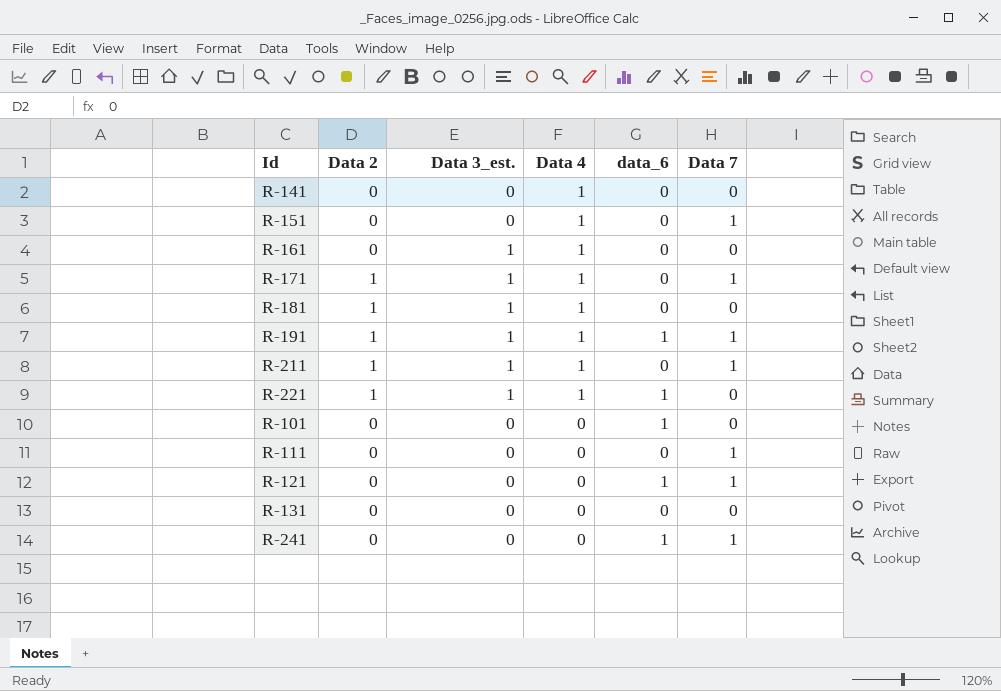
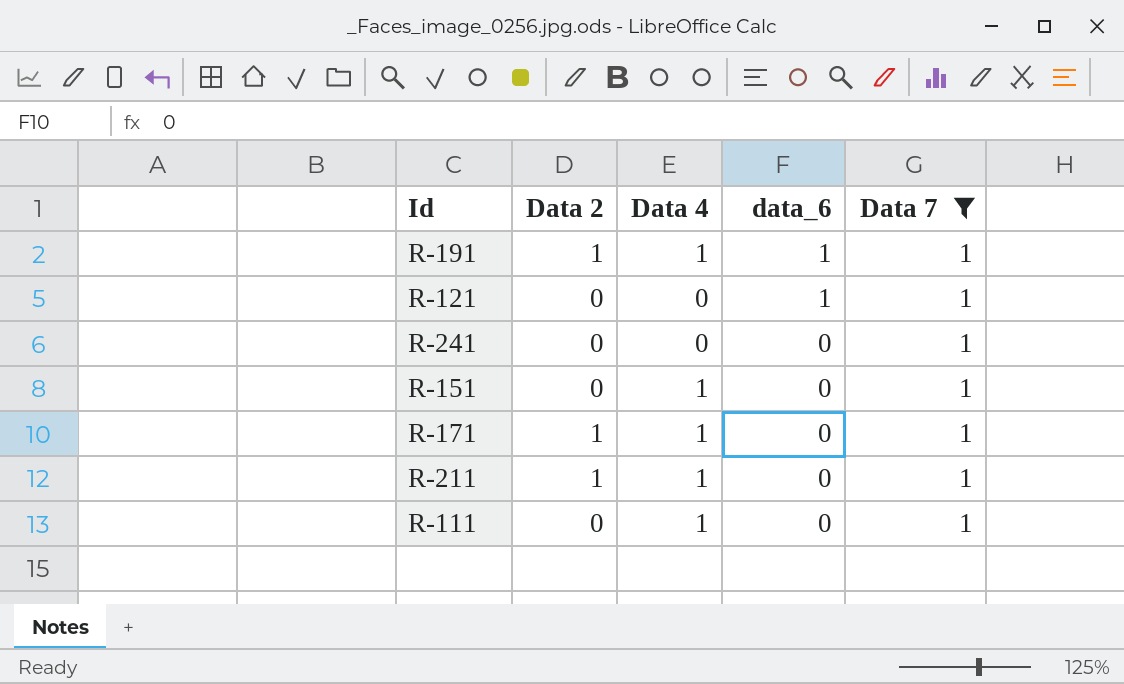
filter: none -> Data 7 = 1
row order: Data 4 descending -> data_6 descending
column Data 3_est. | position: 3 -> none
R-241 | data_6: 1 -> 0
R-111 | Data 4: 0 -> 1

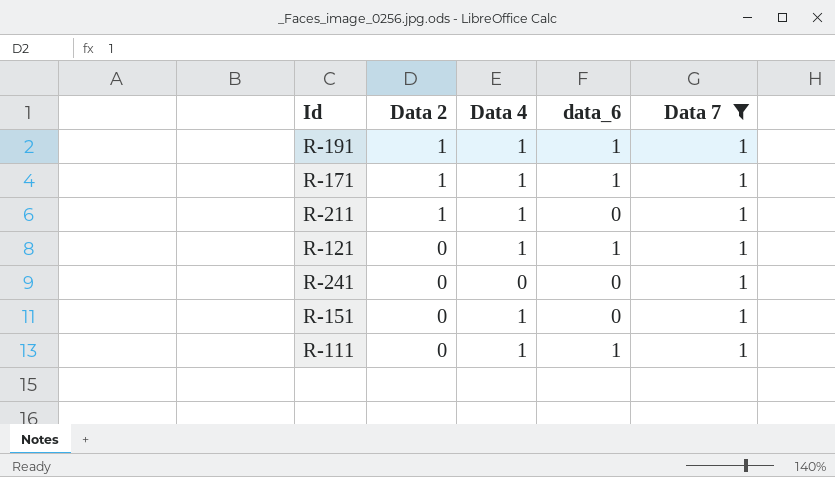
row order: data_6 descending -> Data 2 descending
R-171 | data_6: 0 -> 1
R-121 | Data 4: 0 -> 1
R-111 | data_6: 0 -> 1

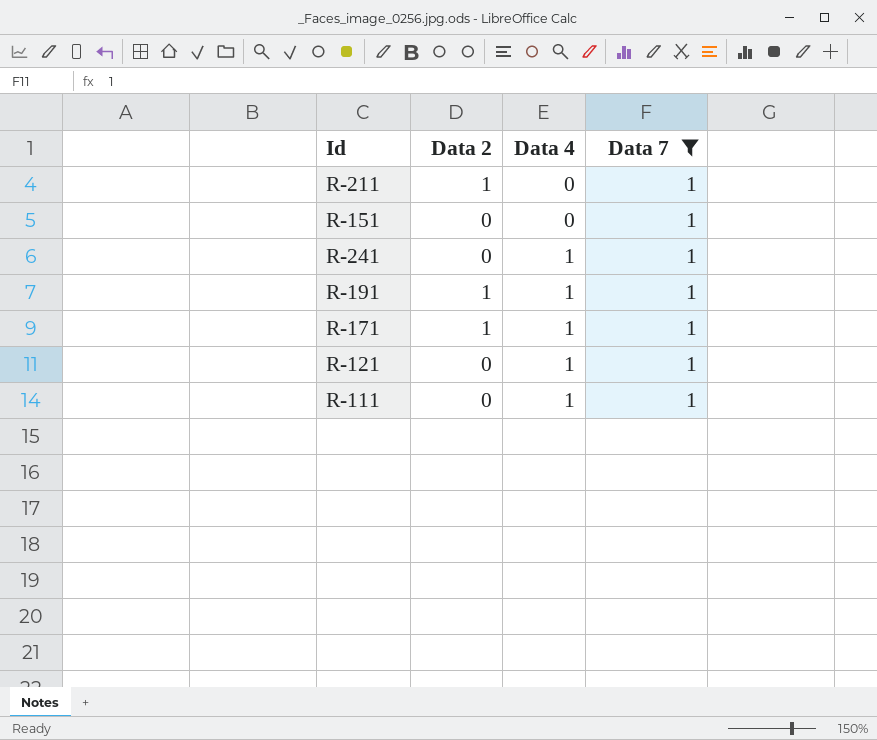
row order: Data 2 descending -> Data 4 ascending
column data_6 | position: 4 -> none
R-211 | Data 4: 1 -> 0
R-151 | Data 4: 1 -> 0
R-241 | Data 4: 0 -> 1

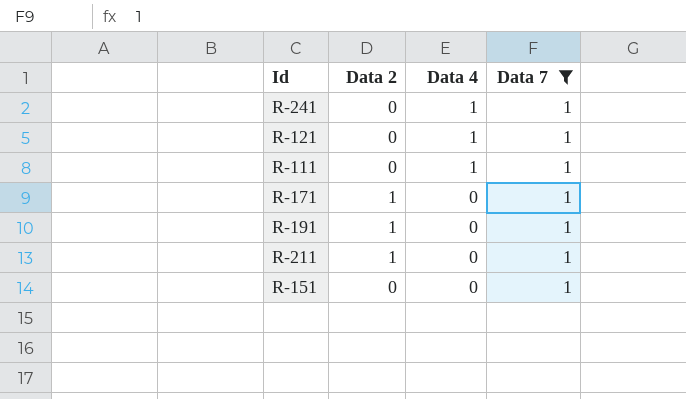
row order: Data 4 ascending -> Data 4 descending
R-171 | Data 4: 1 -> 0
R-191 | Data 4: 1 -> 0

